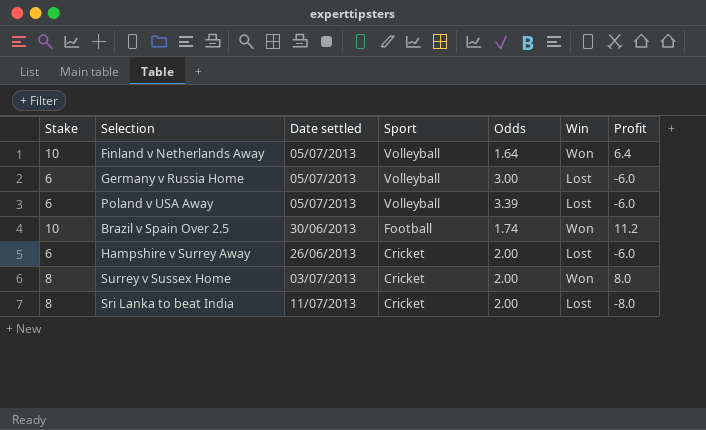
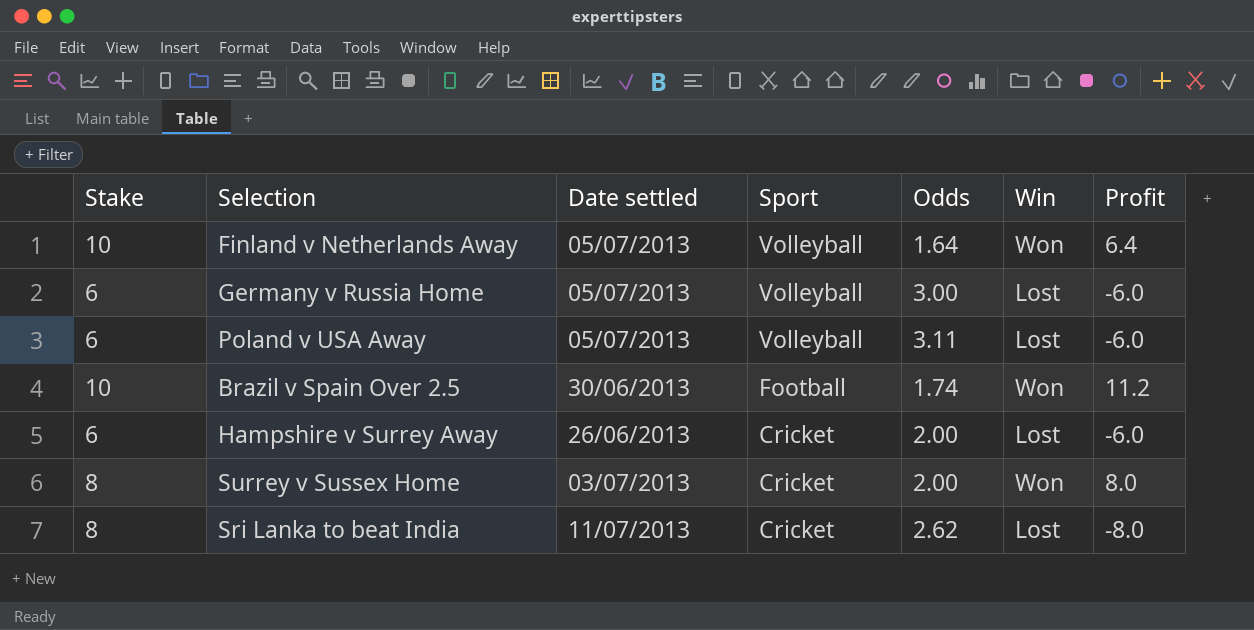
Poland v USA Away | Odds: 3.39 -> 3.11
Sri Lanka to beat India | Odds: 2.00 -> 2.62

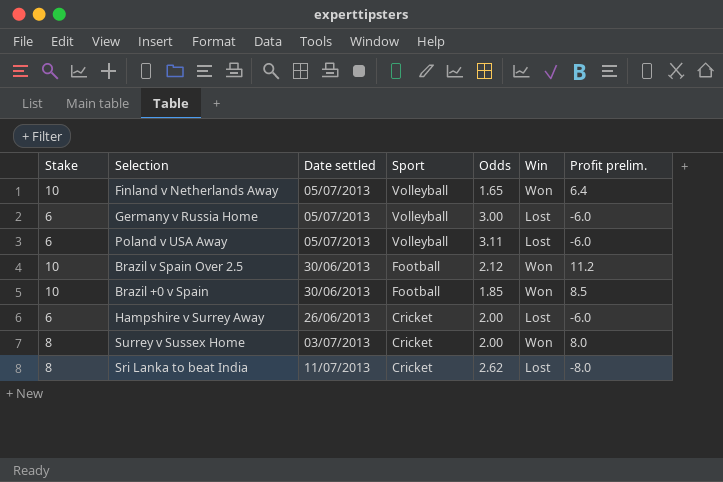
column name: Profit -> Profit prelim.
Finland v Netherlands Away | Odds: 1.64 -> 1.65
Brazil v Spain Over 2.5 | Odds: 1.74 -> 2.12
row Brazil +0 v Spain: none -> 10 | 30/06/2013 | Football | 1.85 | Won | 8.5

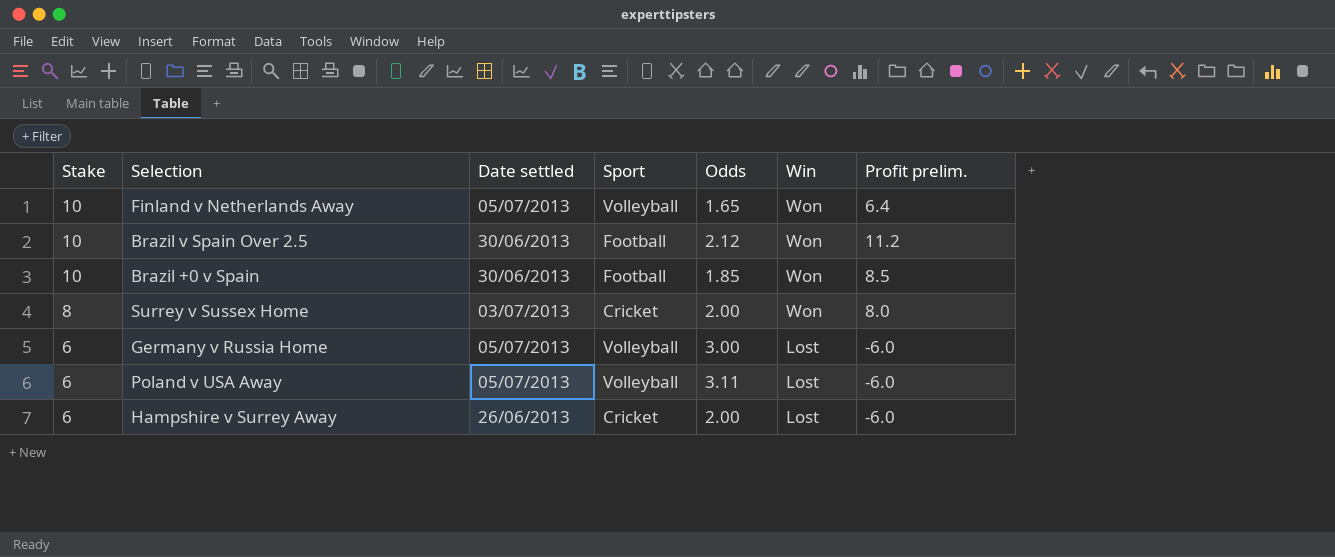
row order: Sport descending -> Stake descending
row Sri Lanka to beat India: 8 | 11/07/2013 | Cricket | 2.62 | Lost | -8.0 -> none

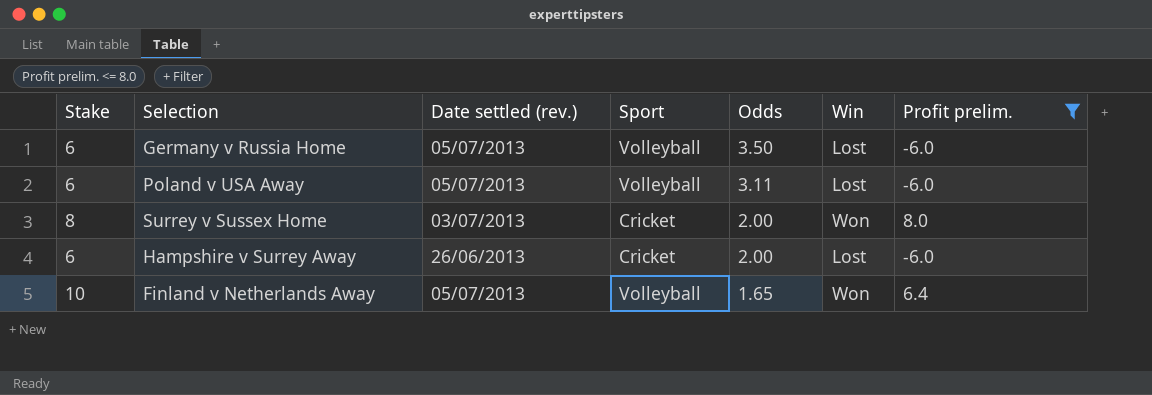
filter: none -> Profit prelim. <= 8.0
row order: Stake descending -> Odds descending
column name: Date settled -> Date settled (rev.)
Germany v Russia Home | Odds: 3.00 -> 3.50

